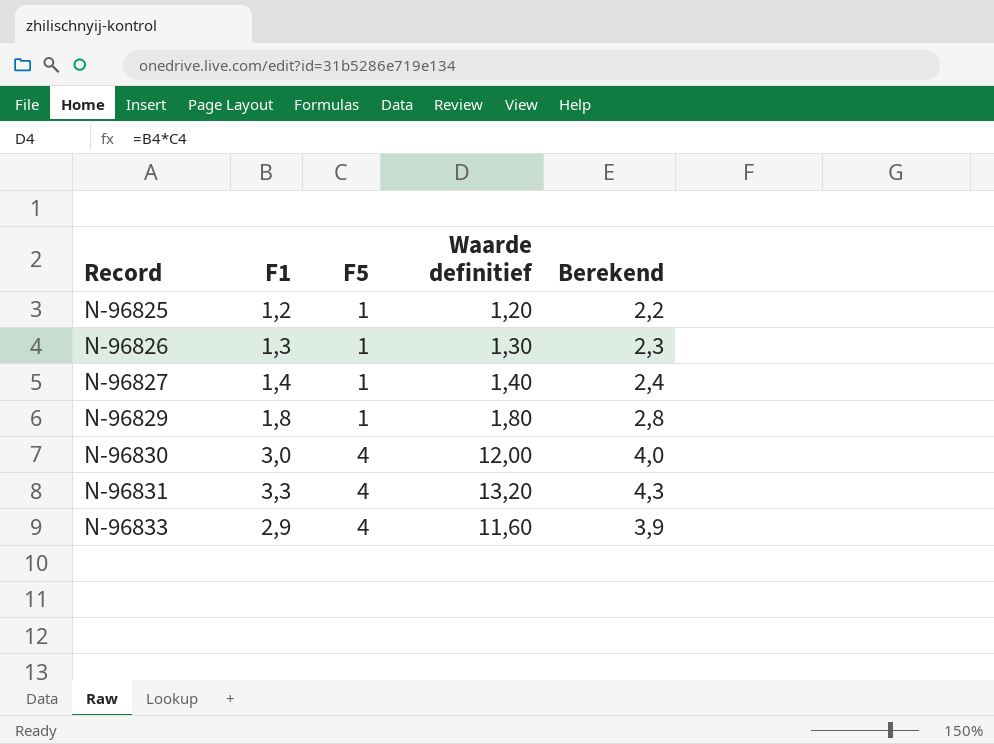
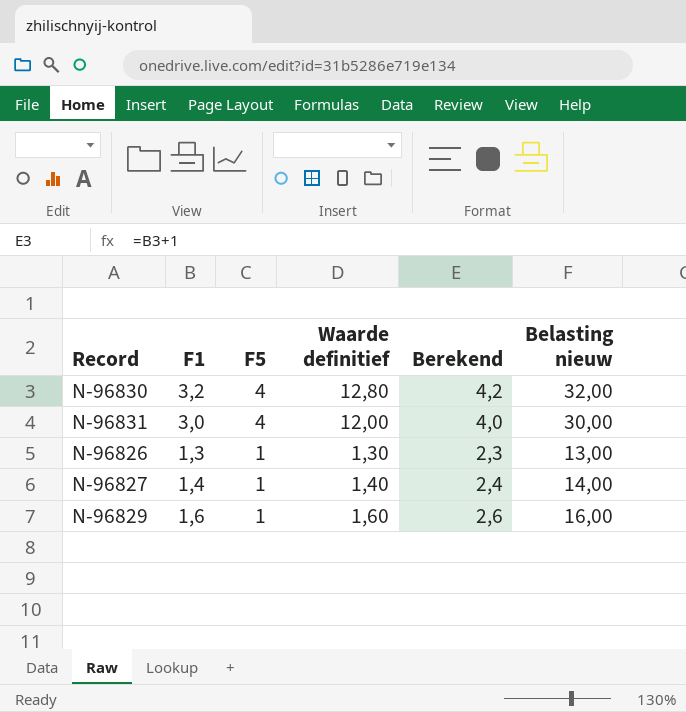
row order: Record ascending -> F5 descending
column Belasting nieuw | formula: none -> [F1] * 10
row N-96825: 1,2 | 1 | 1,20 | 2,2 -> none
row N-96833: 2,9 | 4 | 11,60 | 3,9 -> none
N-96830 | F1: 3,0 -> 3,2
N-96830 | Waarde definitief: 12,00 -> 12,80
N-96830 | Berekend: 4,0 -> 4,2
N-96831 | F1: 3,3 -> 3,0
N-96831 | Waarde definitief: 13,20 -> 12,00
N-96831 | Berekend: 4,3 -> 4,0
N-96829 | F1: 1,8 -> 1,6
N-96829 | Waarde definitief: 1,80 -> 1,60
N-96829 | Berekend: 2,8 -> 2,6

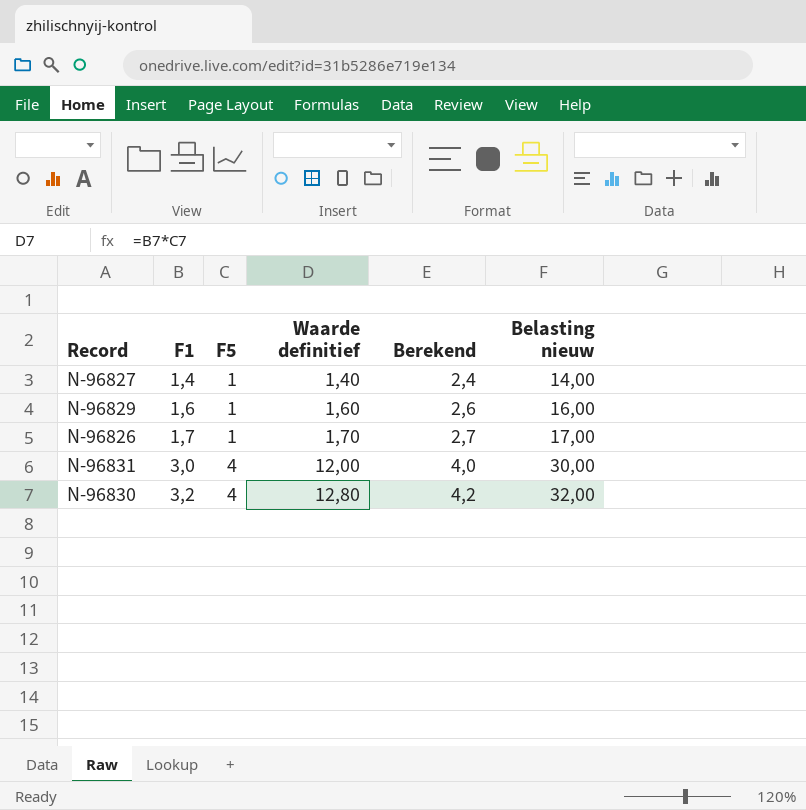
row order: F5 descending -> F1 ascending
N-96826 | F1: 1,3 -> 1,7
N-96826 | Waarde definitief: 1,30 -> 1,70
N-96826 | Berekend: 2,3 -> 2,7
N-96826 | Belasting nieuw: 13,00 -> 17,00

